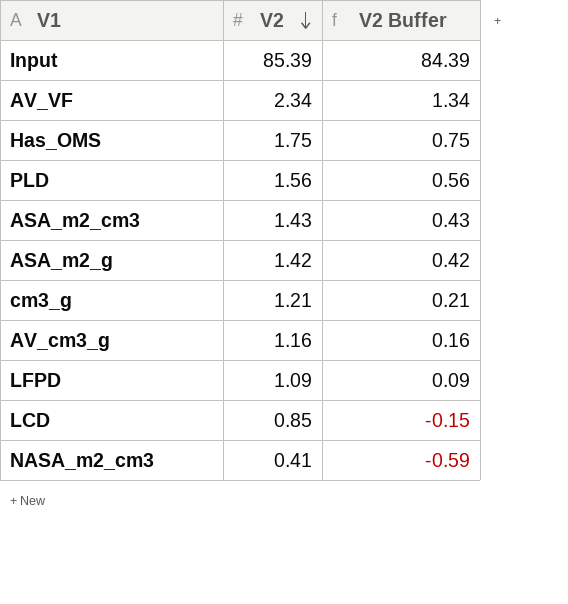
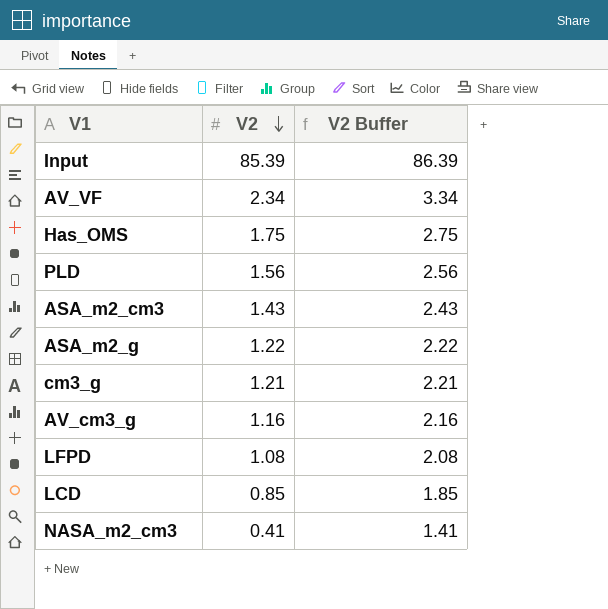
column V2 Buffer | formula: [V2] - 1 -> [V2] + 1
ASA_m2_g | V2: 1.42 -> 1.22
LFPD | V2: 1.09 -> 1.08

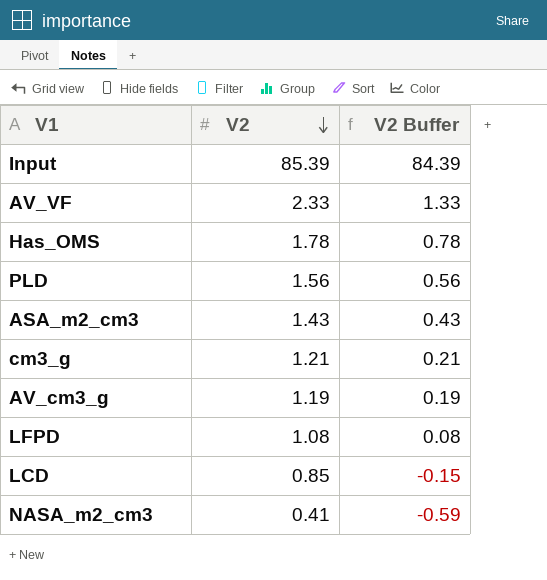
column V2 Buffer | formula: [V2] + 1 -> [V2] - 1
row ASA_m2_g: 1.22 | 2.22 -> none
AV_VF | V2: 2.34 -> 2.33
Has_OMS | V2: 1.75 -> 1.78
AV_cm3_g | V2: 1.16 -> 1.19

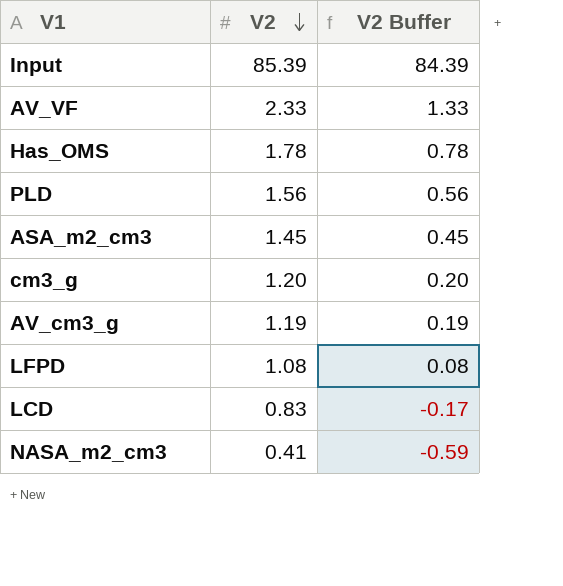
ASA_m2_cm3 | V2: 1.43 -> 1.45
ASA_m2_cm3 | V2 Buffer: 0.43 -> 0.45
cm3_g | V2: 1.21 -> 1.20
cm3_g | V2 Buffer: 0.21 -> 0.20
LCD | V2: 0.85 -> 0.83
LCD | V2 Buffer: -0.15 -> -0.17

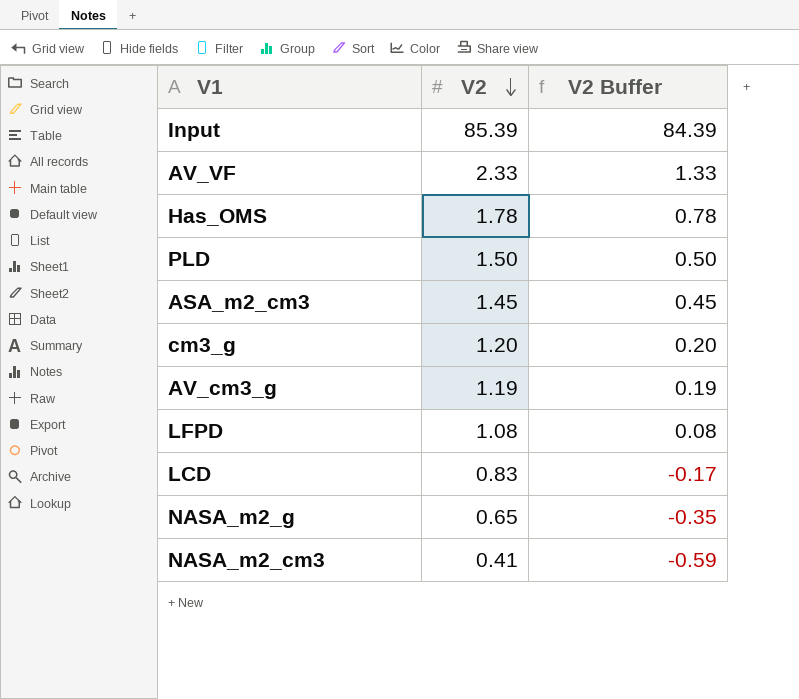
PLD | V2: 1.56 -> 1.50
PLD | V2 Buffer: 0.56 -> 0.50
row NASA_m2_g: none -> 0.65 | -0.35

